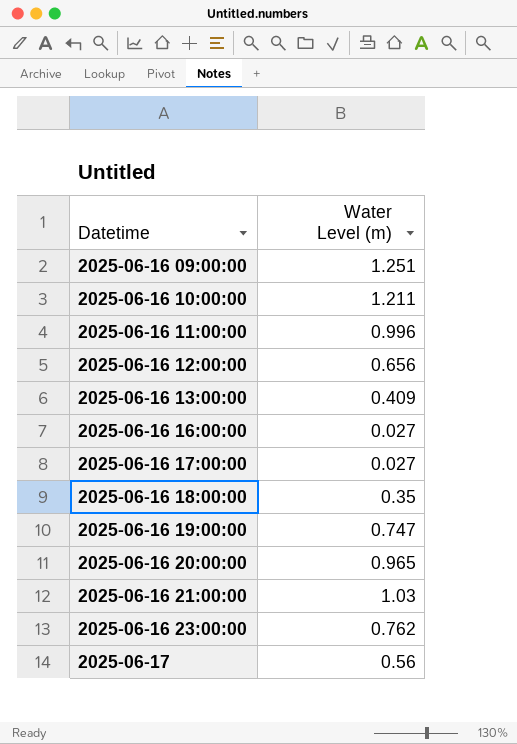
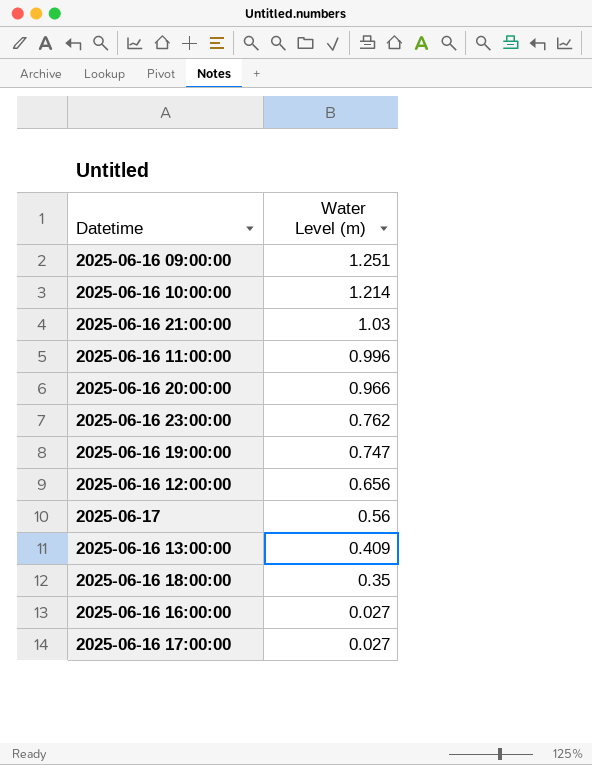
row order: Datetime ascending -> Water Level (m) descending
2025-06-16 10:00:00 | Water Level (m): 1.211 -> 1.214
2025-06-16 20:00:00 | Water Level (m): 0.965 -> 0.966

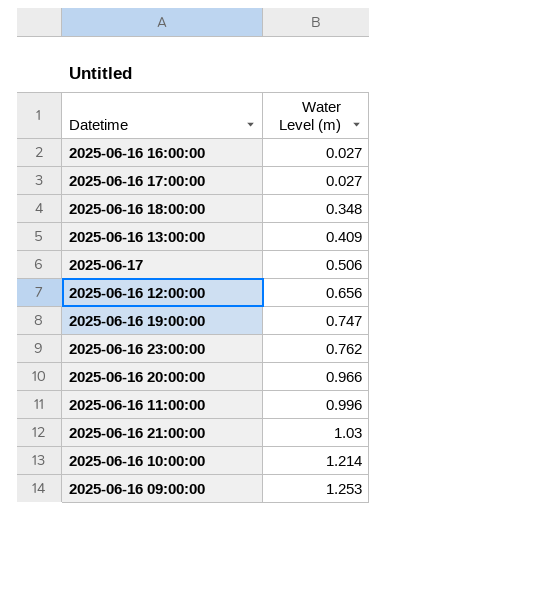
row order: Water Level (m) descending -> Water Level (m) ascending
2025-06-16 18:00:00 | Water Level (m): 0.35 -> 0.348
2025-06-17 | Water Level (m): 0.56 -> 0.506
2025-06-16 09:00:00 | Water Level (m): 1.251 -> 1.253

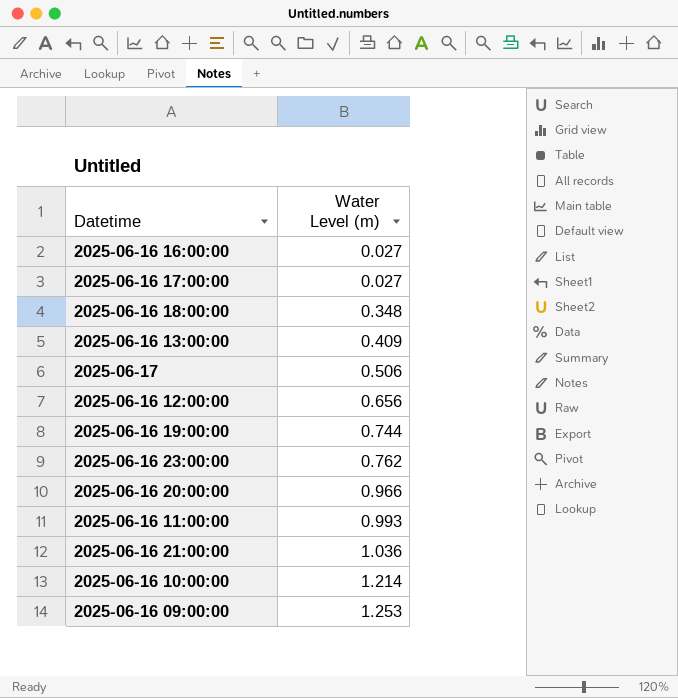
2025-06-16 19:00:00 | Water Level (m): 0.747 -> 0.744
2025-06-16 11:00:00 | Water Level (m): 0.996 -> 0.993
2025-06-16 21:00:00 | Water Level (m): 1.03 -> 1.036

